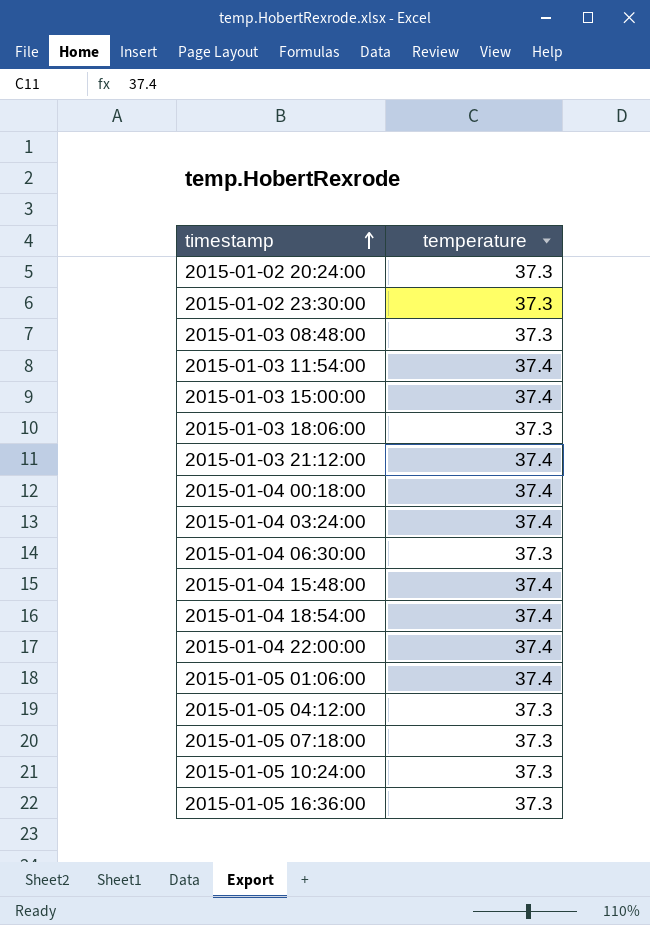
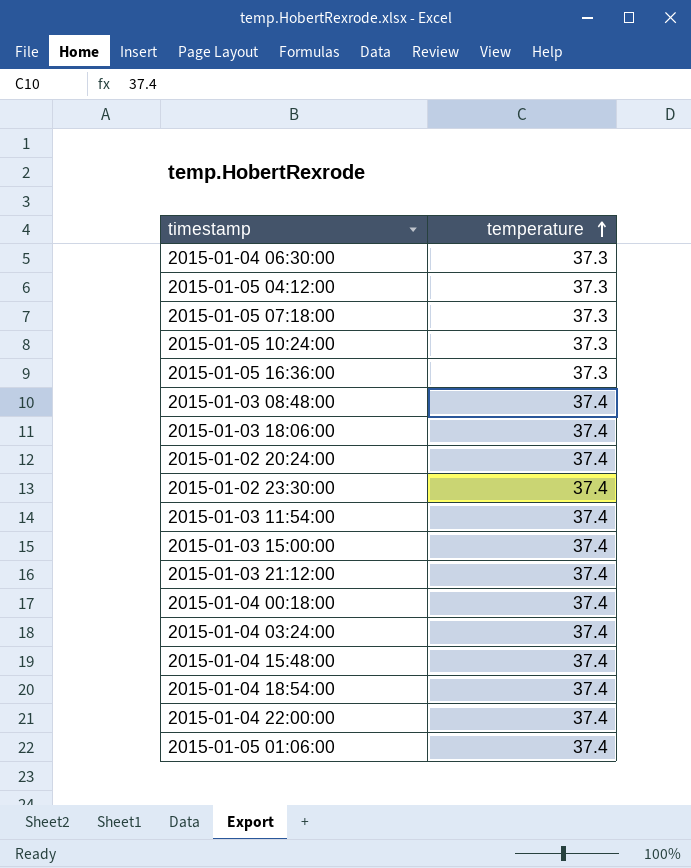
row order: timestamp ascending -> temperature ascending
2015-01-03 08:48:00 | temperature: 37.3 -> 37.4
2015-01-03 18:06:00 | temperature: 37.3 -> 37.4
2015-01-02 20:24:00 | temperature: 37.3 -> 37.4
2015-01-02 23:30:00 | temperature: 37.3 -> 37.4

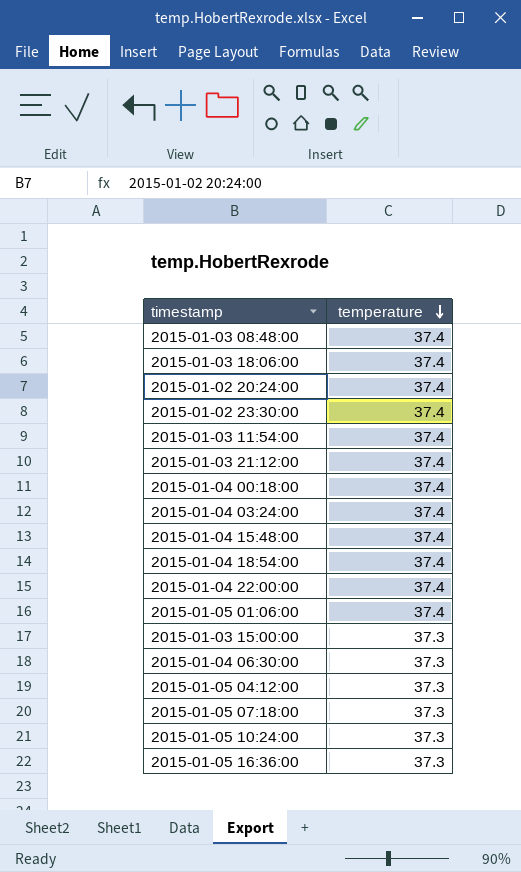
row order: temperature ascending -> temperature descending
2015-01-03 15:00:00 | temperature: 37.4 -> 37.3

